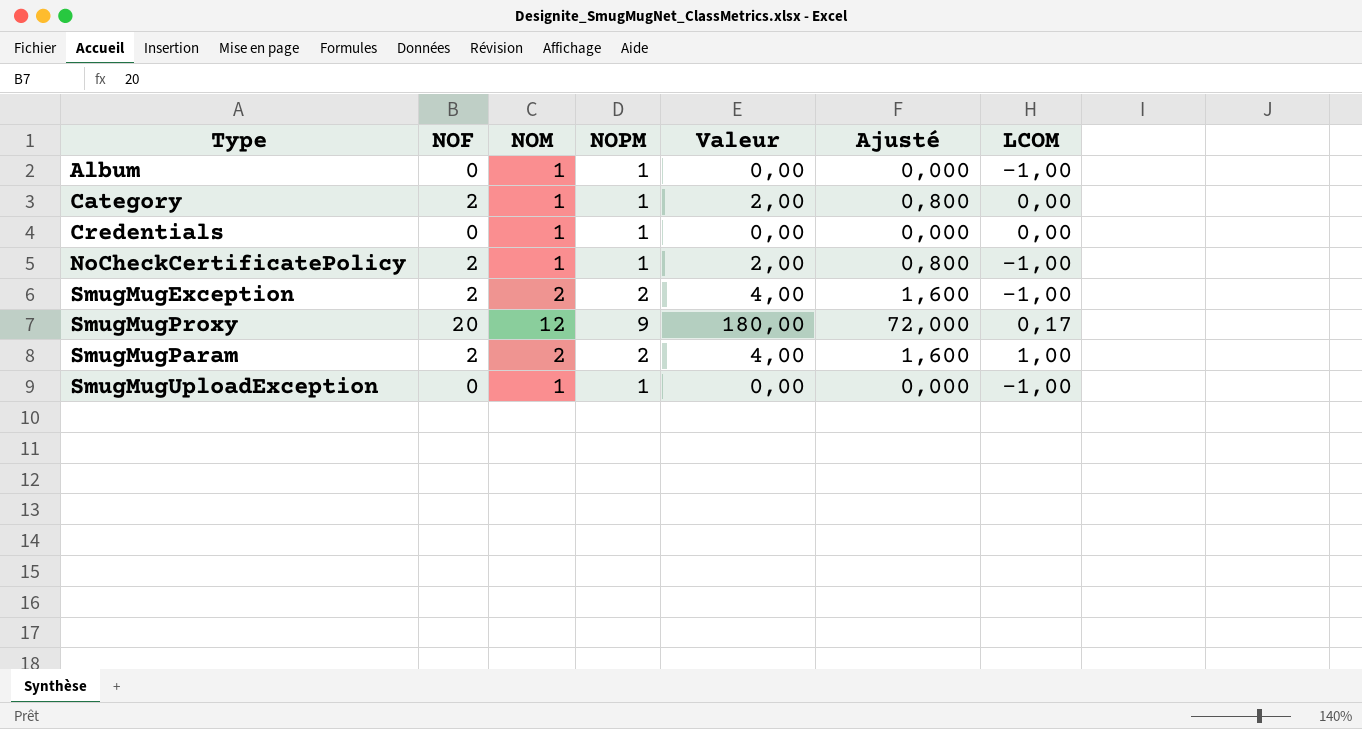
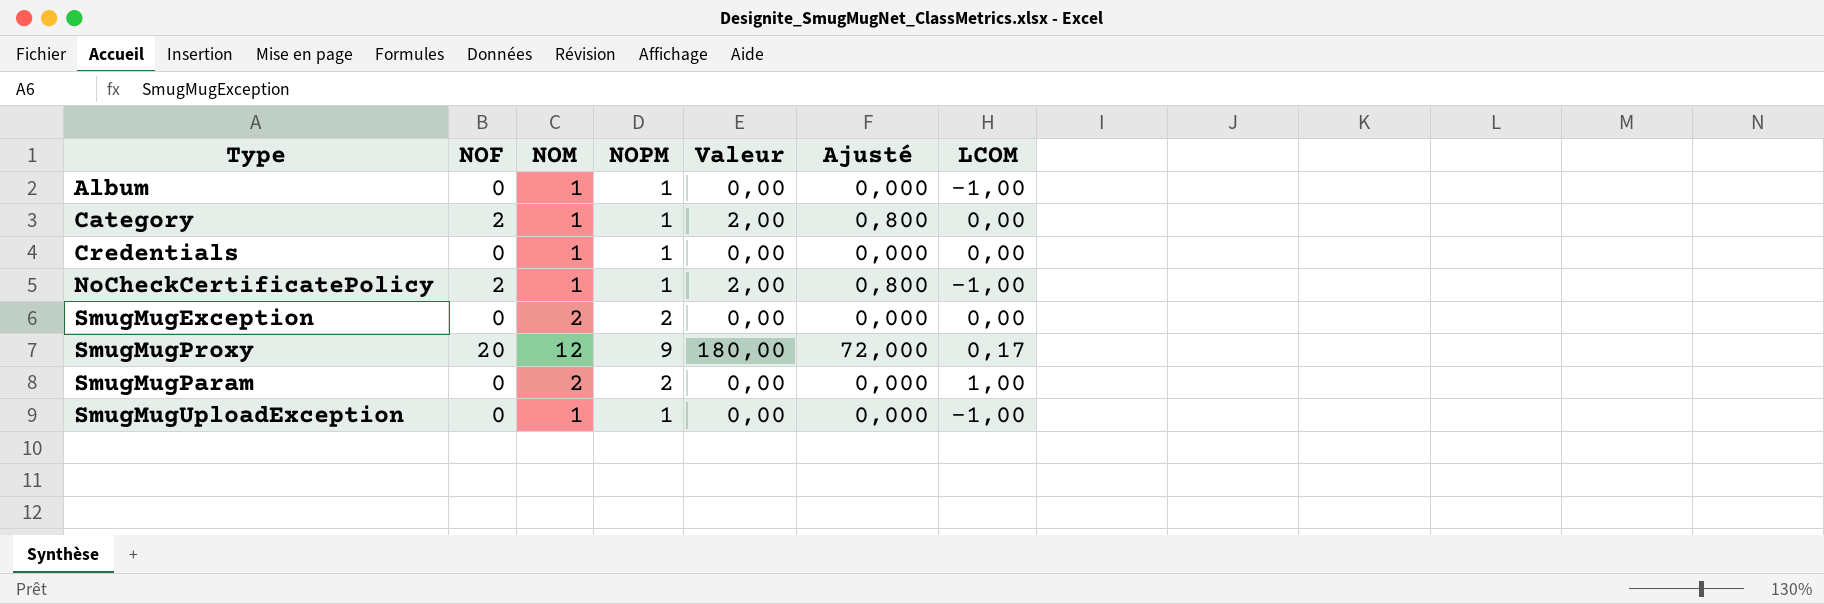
SmugMugException | NOF: 2 -> 0
SmugMugException | Valeur: 4,00 -> 0,00
SmugMugException | Ajusté: 1,600 -> 0,000
SmugMugException | LCOM: -1,00 -> 0,00
SmugMugParam | NOF: 2 -> 0
SmugMugParam | Valeur: 4,00 -> 0,00
SmugMugParam | Ajusté: 1,600 -> 0,000

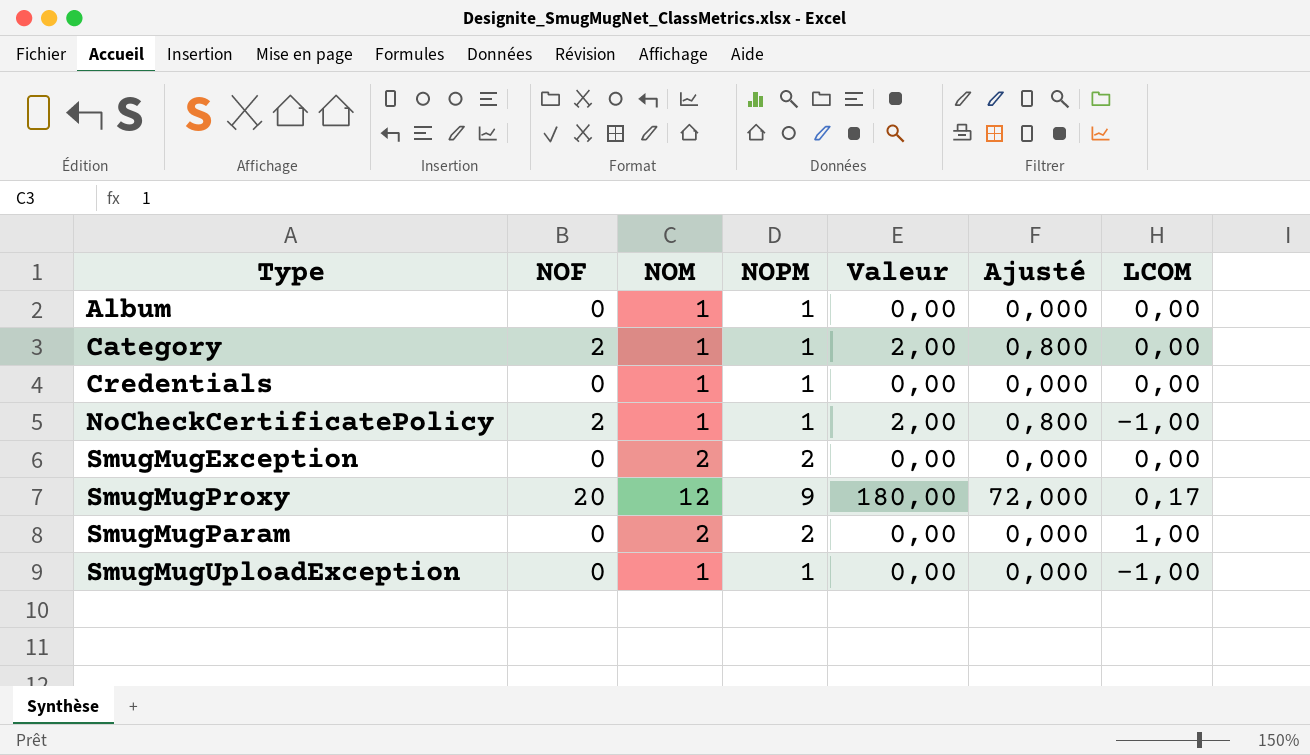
Album | LCOM: -1,00 -> 0,00

